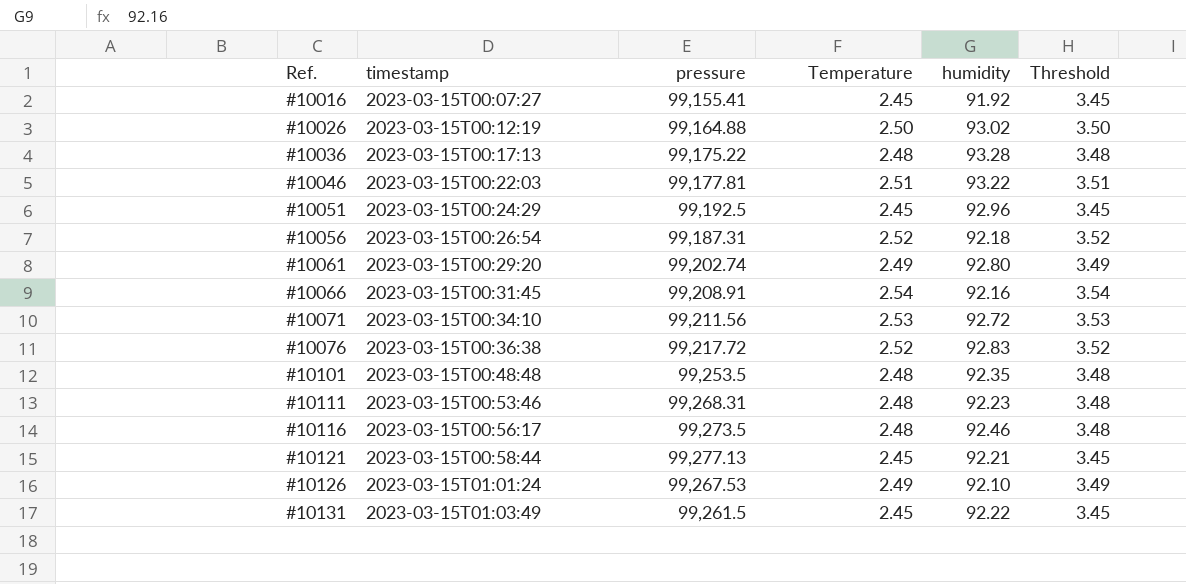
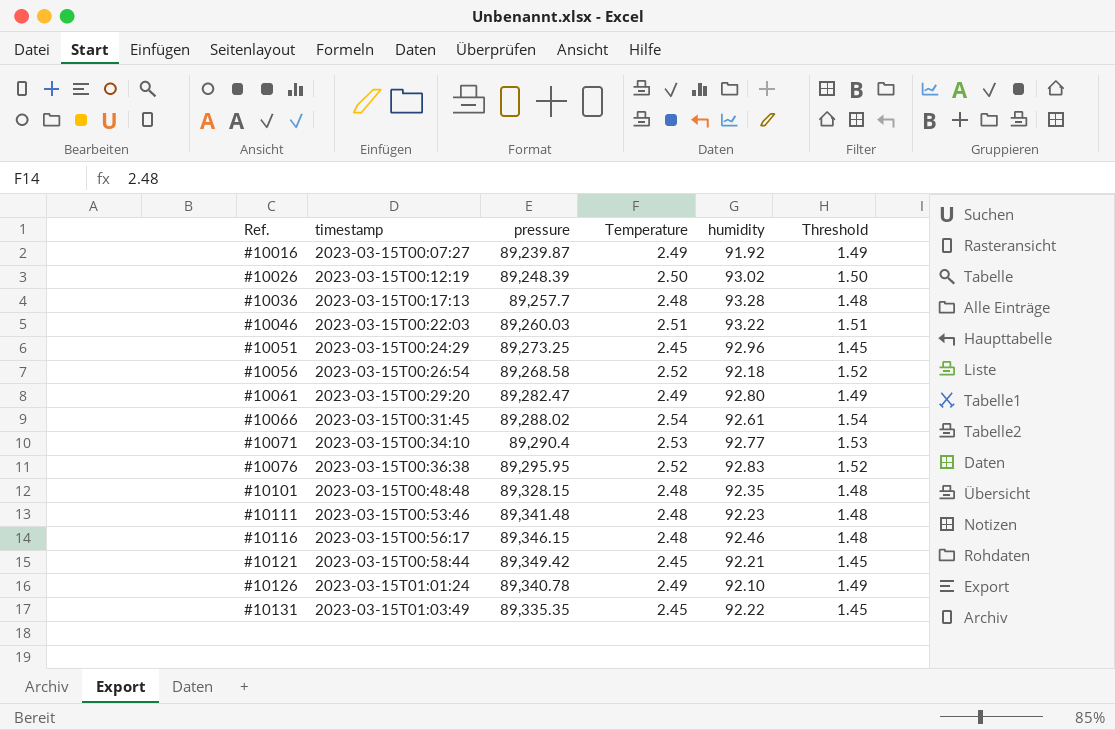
column Threshold | formula: [Temperature] + 1 -> [Temperature] - 1
#10016 | pressure: 99,155.41 -> 89,239.87
#10016 | Temperature: 2.45 -> 2.49
#10026 | pressure: 99,164.88 -> 89,248.39
#10036 | pressure: 99,175.22 -> 89,257.7
#10046 | pressure: 99,177.81 -> 89,260.03
#10051 | pressure: 99,192.5 -> 89,273.25
#10056 | pressure: 99,187.31 -> 89,268.58
#10061 | pressure: 99,202.74 -> 89,282.47
#10066 | pressure: 99,208.91 -> 89,288.02
#10066 | humidity: 92.16 -> 92.61
#10071 | pressure: 99,211.56 -> 89,290.4
#10071 | humidity: 92.72 -> 92.77
#10076 | pressure: 99,217.72 -> 89,295.95
#10101 | pressure: 99,253.5 -> 89,328.15
#10111 | pressure: 99,268.31 -> 89,341.48
#10116 | pressure: 99,273.5 -> 89,346.15
#10121 | pressure: 99,277.13 -> 89,349.42
#10126 | pressure: 99,267.53 -> 89,340.78
#10131 | pressure: 99,261.5 -> 89,335.35

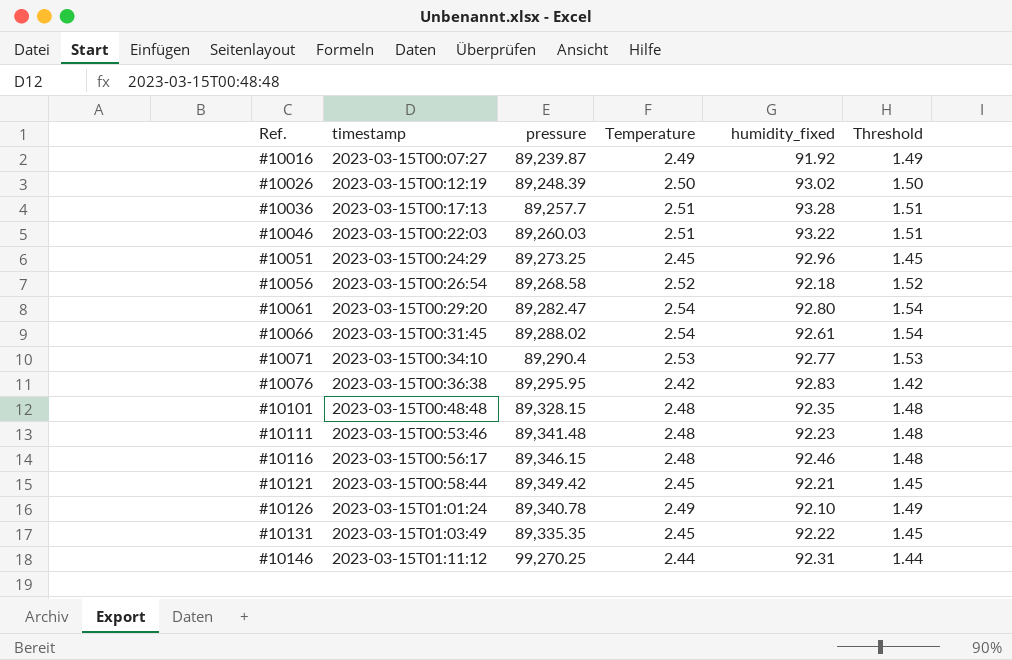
column name: humidity -> humidity_fixed
#10036 | Temperature: 2.48 -> 2.51
#10036 | Threshold: 1.48 -> 1.51
#10061 | Temperature: 2.49 -> 2.54
#10061 | Threshold: 1.49 -> 1.54
#10076 | Temperature: 2.52 -> 2.42
#10076 | Threshold: 1.52 -> 1.42
row #10146: none -> 2023-03-15T01:11:12 | 99,270.25 | 2.44 | 92.31 | 1.44

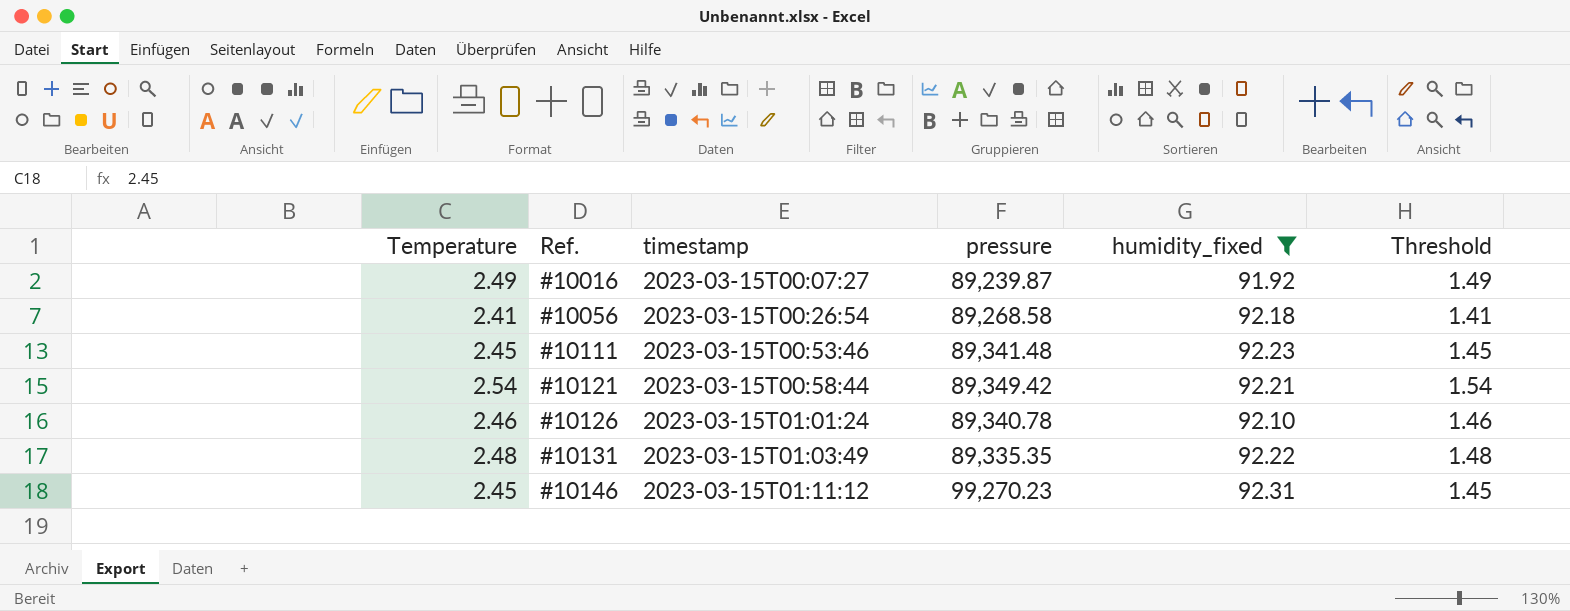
filter: none -> humidity_fixed <= 92.31
column Temperature | position: 4 -> 1
#10056 | Temperature: 2.52 -> 2.41
#10056 | Threshold: 1.52 -> 1.41
#10111 | Temperature: 2.48 -> 2.45
#10111 | Threshold: 1.48 -> 1.45
#10121 | Temperature: 2.45 -> 2.54
#10121 | Threshold: 1.45 -> 1.54
#10126 | Temperature: 2.49 -> 2.46
#10126 | Threshold: 1.49 -> 1.46
#10131 | Temperature: 2.45 -> 2.48
#10131 | Threshold: 1.45 -> 1.48
#10146 | Temperature: 2.44 -> 2.45
#10146 | pressure: 99,270.25 -> 99,270.23
#10146 | Threshold: 1.44 -> 1.45

